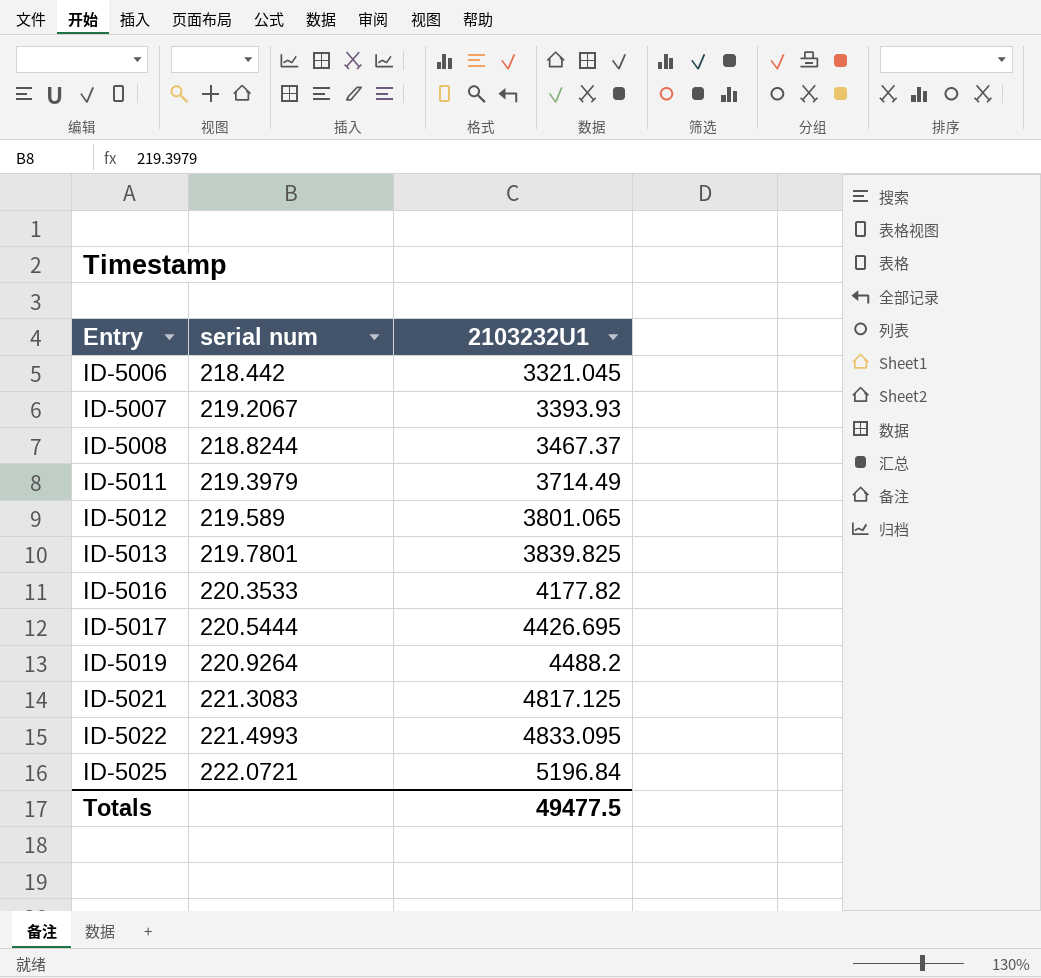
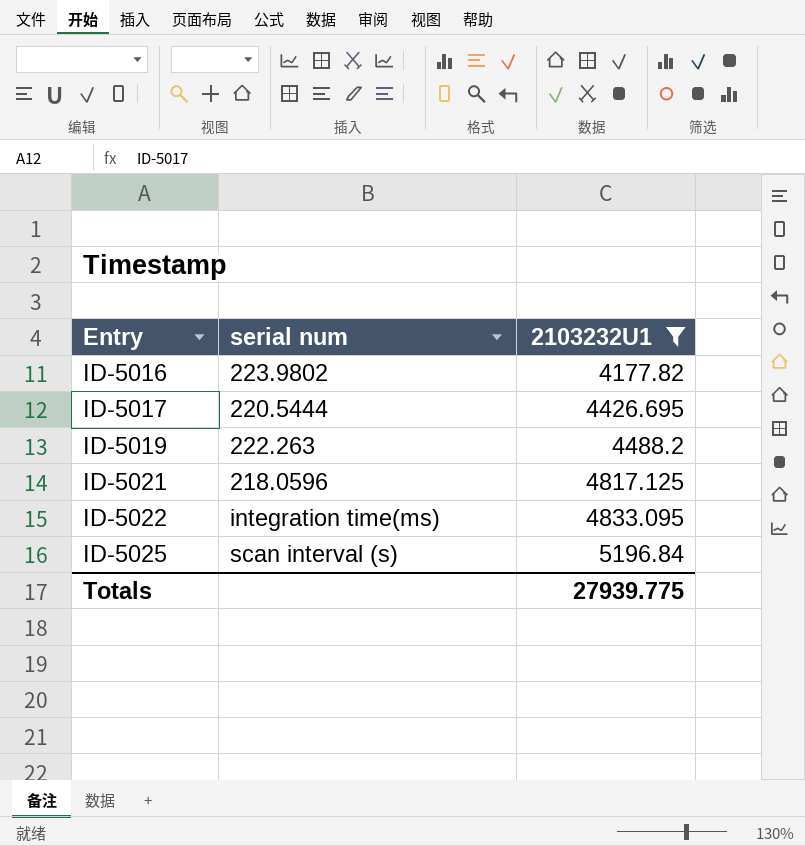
filter: none -> 2103232U1 >= 4177.82
ID-5016 | serial num: 220.3533 -> 223.9802
ID-5019 | serial num: 220.9264 -> 222.263
ID-5021 | serial num: 221.3083 -> 218.0596
ID-5022 | serial num: 221.4993 -> integration time(ms)
ID-5025 | serial num: 222.0721 -> scan interval (s)
Totals | 2103232U1: 49477.5 -> 27939.775

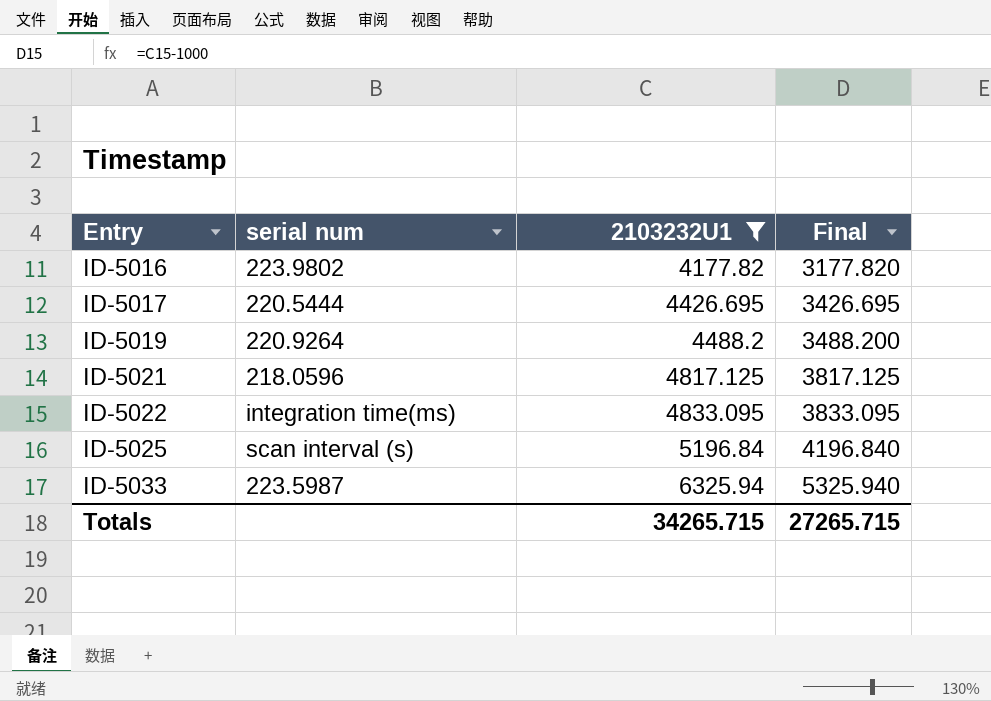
column Final | formula: none -> [2103232U1] - 1000
ID-5019 | serial num: 222.263 -> 220.9264
row ID-5033: none -> 223.5987 | 6325.94 | 5325.940
Totals | 2103232U1: 27939.775 -> 34265.715

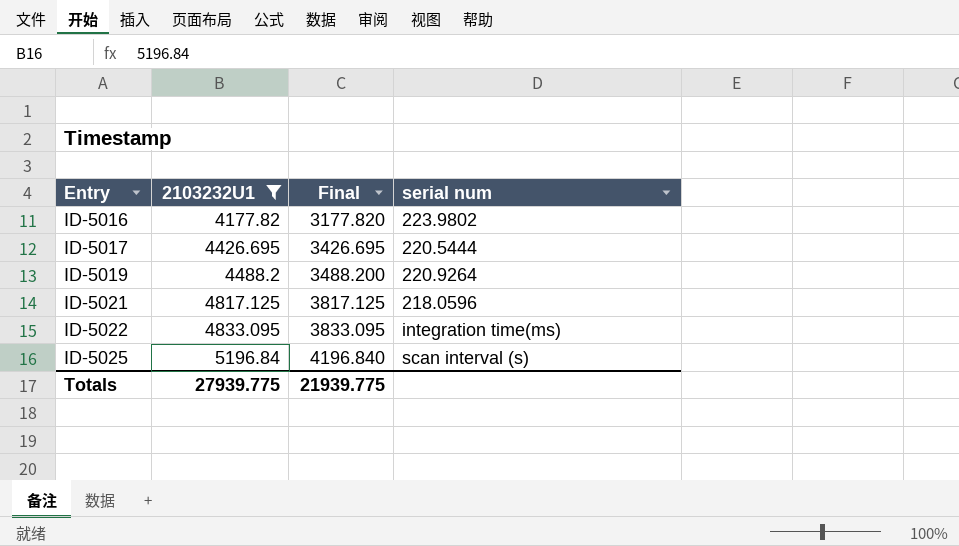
column serial num | position: 2 -> 4
row ID-5033: 223.5987 | 6325.94 | 5325.940 -> none
Totals | 2103232U1: 34265.715 -> 27939.775
Totals | Final: 27265.715 -> 21939.775

